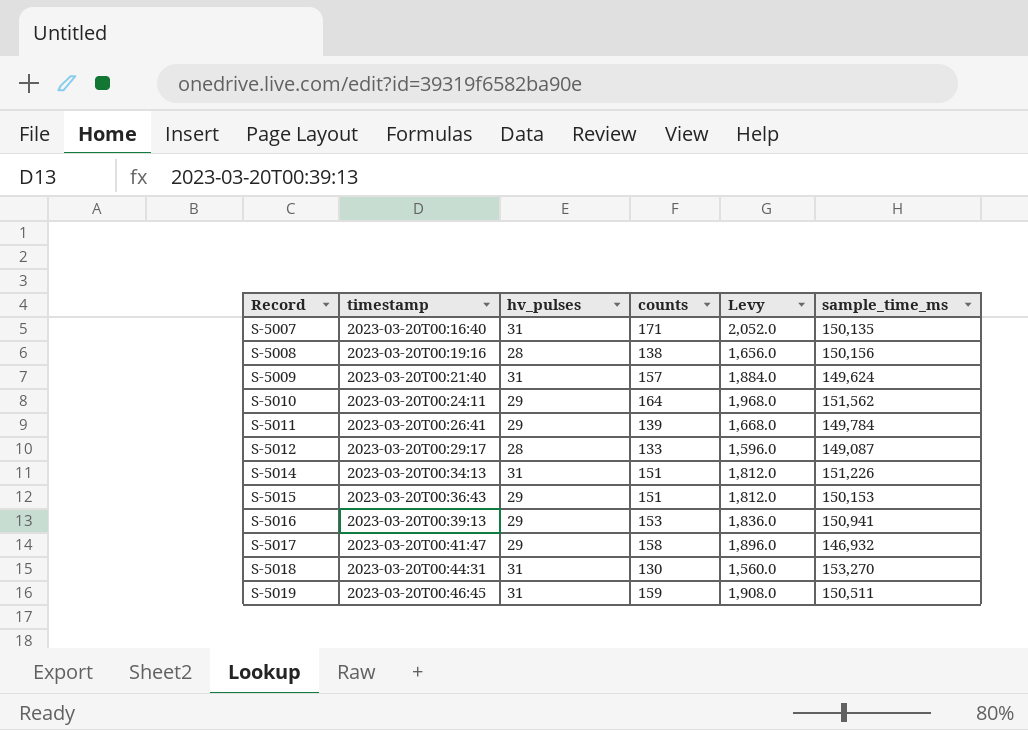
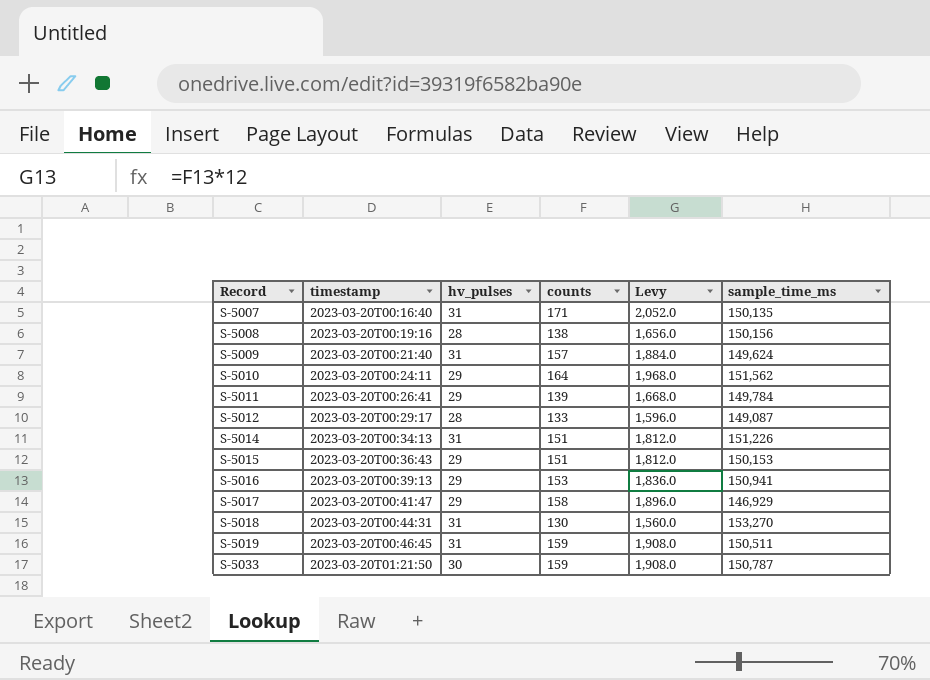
S-5017 | sample_time_ms: 146,932 -> 146,929
row S-5033: none -> 2023-03-20T01:21:50 | 30 | 159 | 1,908.0 | 150,787

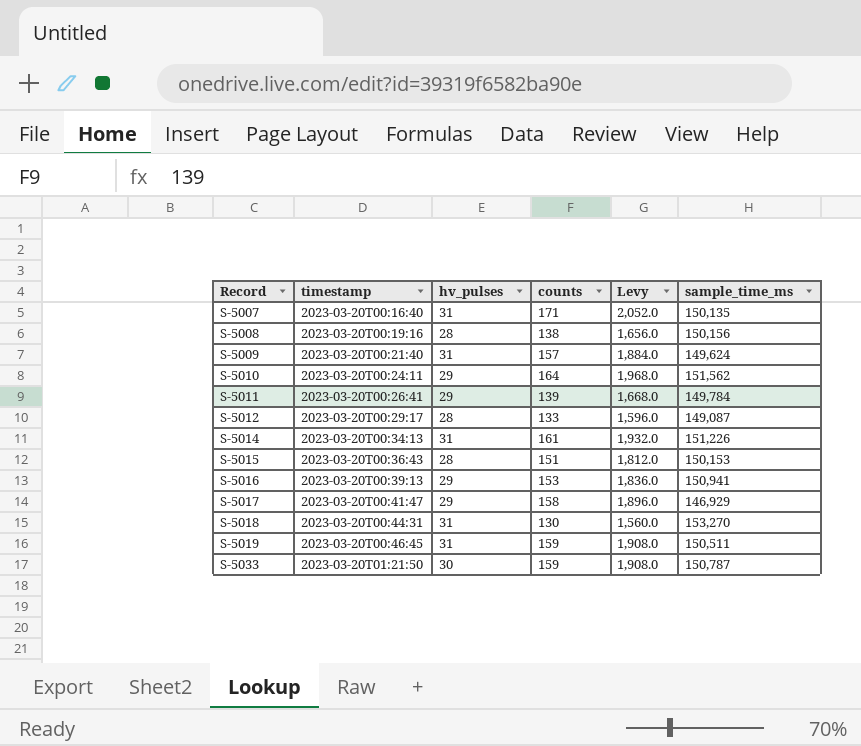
S-5014 | counts: 151 -> 161
S-5014 | Levy: 1,812.0 -> 1,932.0
S-5015 | hv_pulses: 29 -> 28

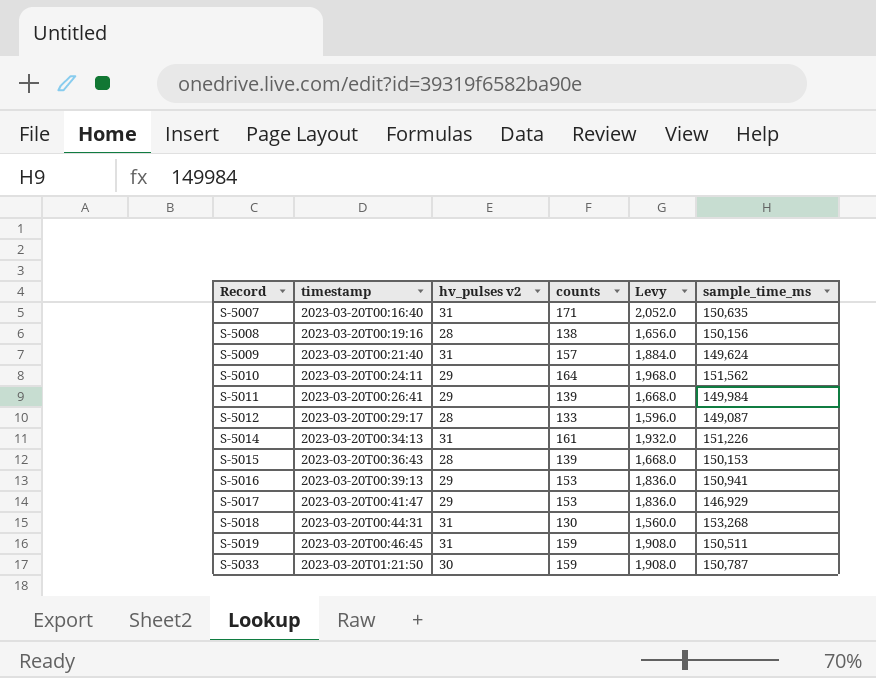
column name: hv_pulses -> hv_pulses v2
S-5007 | sample_time_ms: 150,135 -> 150,635
S-5011 | sample_time_ms: 149,784 -> 149,984
S-5015 | counts: 151 -> 139
S-5015 | Levy: 1,812.0 -> 1,668.0
S-5017 | counts: 158 -> 153
S-5017 | Levy: 1,896.0 -> 1,836.0
S-5018 | sample_time_ms: 153,270 -> 153,268

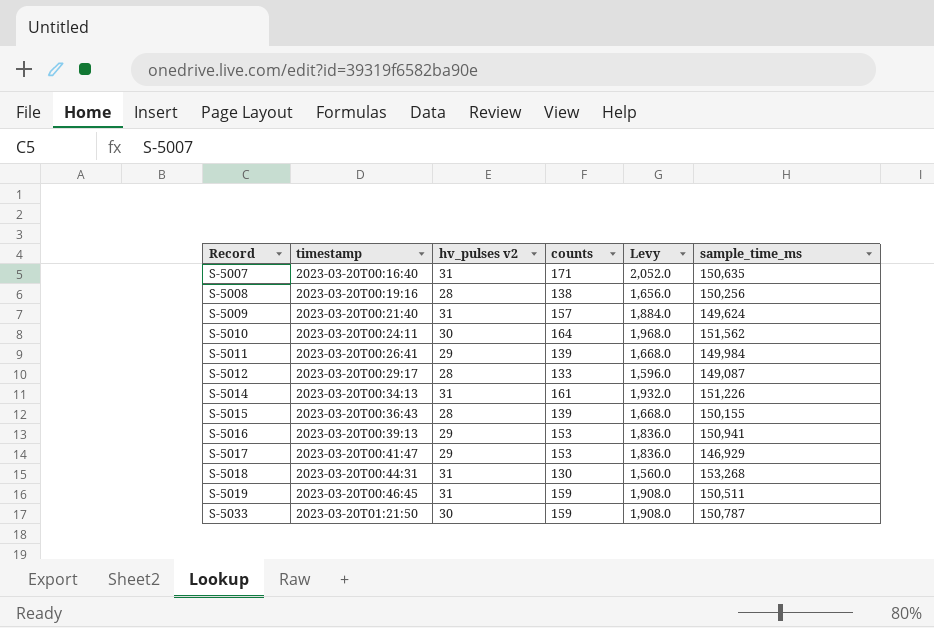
S-5008 | sample_time_ms: 150,156 -> 150,256
S-5010 | hv_pulses v2: 29 -> 30
S-5015 | sample_time_ms: 150,153 -> 150,155

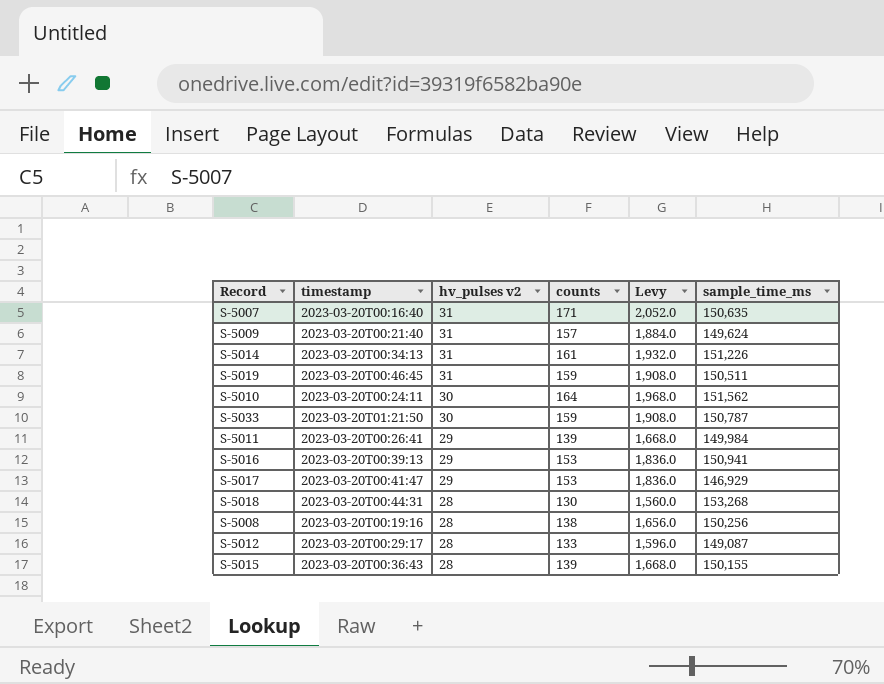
row order: Record ascending -> hv_pulses v2 descending
S-5018 | hv_pulses v2: 31 -> 28

